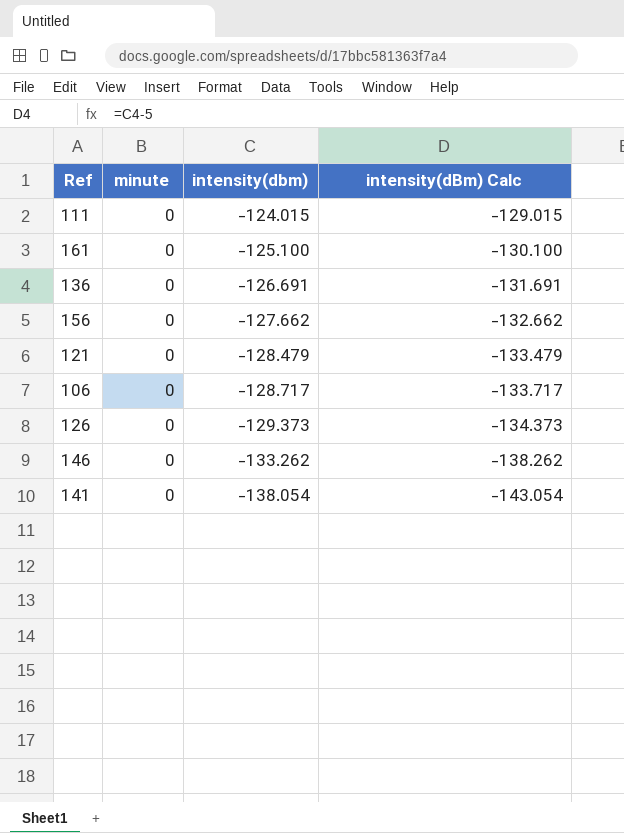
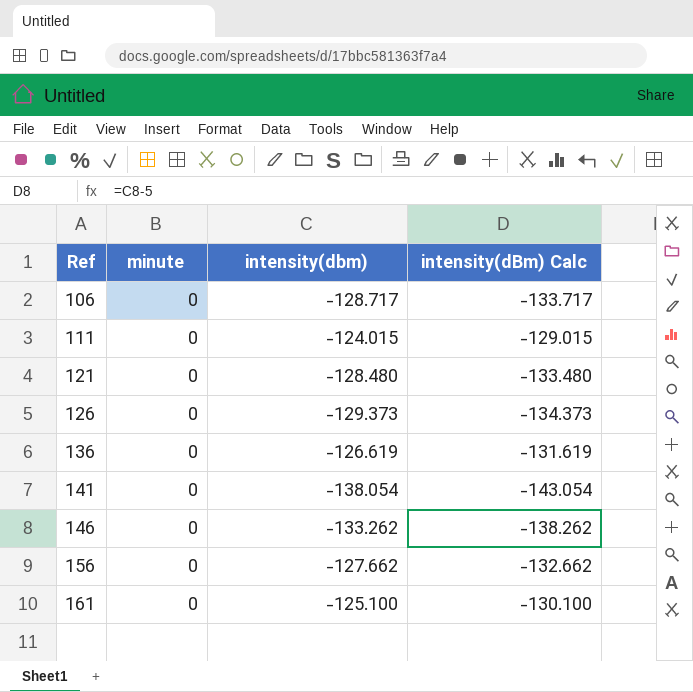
row order: intensity(dbm) descending -> Ref ascending
121 | intensity(dbm): -128.479 -> -128.480
121 | intensity(dBm) Calc: -133.479 -> -133.480
136 | intensity(dbm): -126.691 -> -126.619
136 | intensity(dBm) Calc: -131.691 -> -131.619

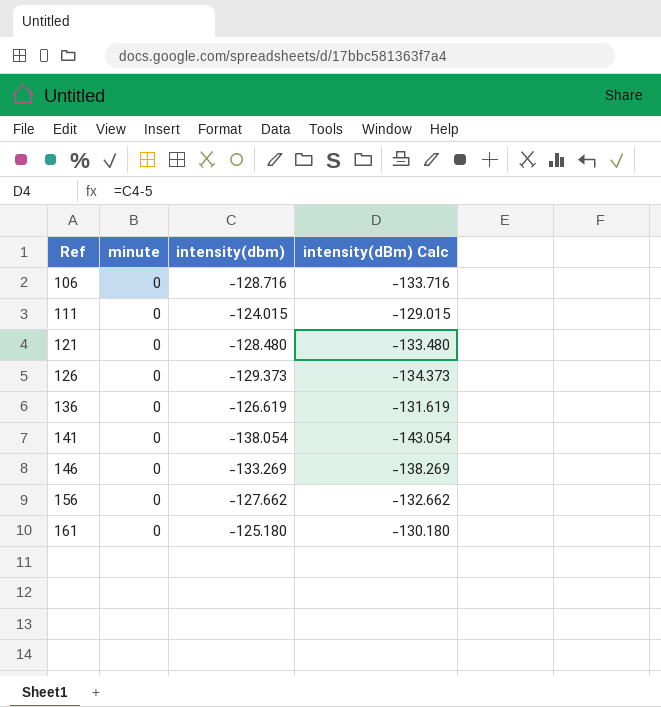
106 | intensity(dbm): -128.717 -> -128.716
106 | intensity(dBm) Calc: -133.717 -> -133.716
146 | intensity(dbm): -133.262 -> -133.269
146 | intensity(dBm) Calc: -138.262 -> -138.269
161 | intensity(dbm): -125.100 -> -125.180
161 | intensity(dBm) Calc: -130.100 -> -130.180

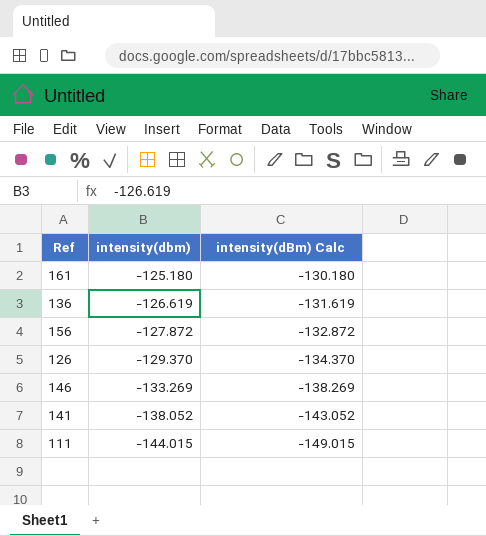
row order: Ref ascending -> intensity(dbm) descending
column minute | position: 2 -> none
row 106: 0 | -128.716 | -133.716 -> none
row 121: 0 | -128.480 | -133.480 -> none
156 | intensity(dbm): -127.662 -> -127.872
156 | intensity(dBm) Calc: -132.662 -> -132.872
126 | intensity(dbm): -129.373 -> -129.370
126 | intensity(dBm) Calc: -134.373 -> -134.370
141 | intensity(dbm): -138.054 -> -138.052
141 | intensity(dBm) Calc: -143.054 -> -143.052
111 | intensity(dbm): -124.015 -> -144.015
111 | intensity(dBm) Calc: -129.015 -> -149.015

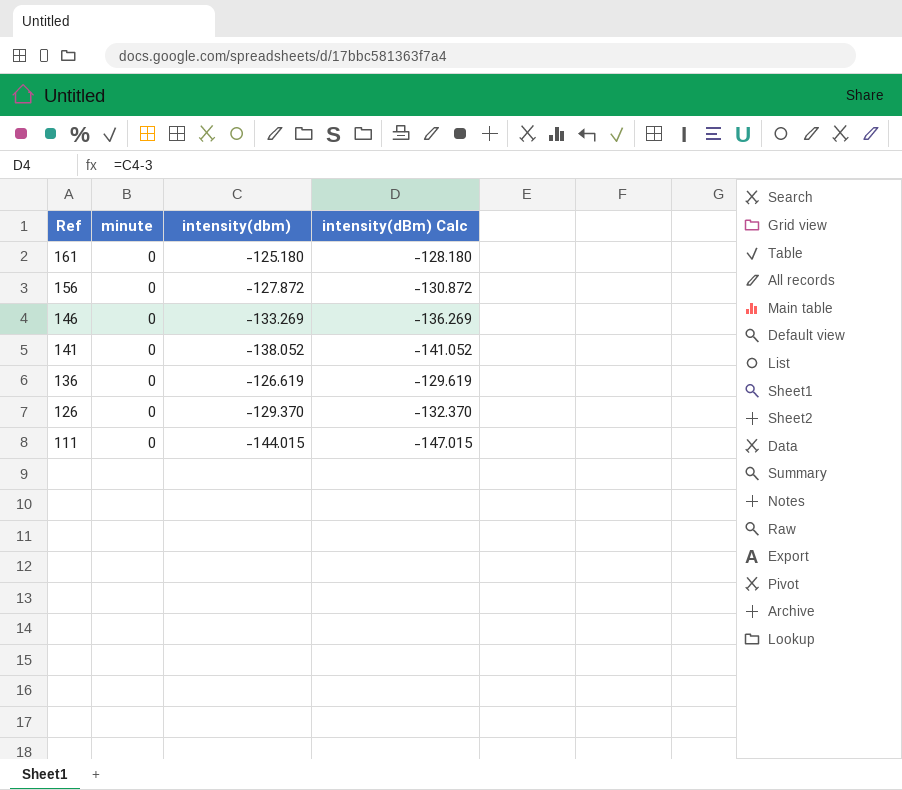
row order: intensity(dbm) descending -> Ref descending
column minute | position: none -> 2
column intensity(dBm) Calc | formula: [intensity(dbm)] - 5 -> [intensity(dbm)] - 3

